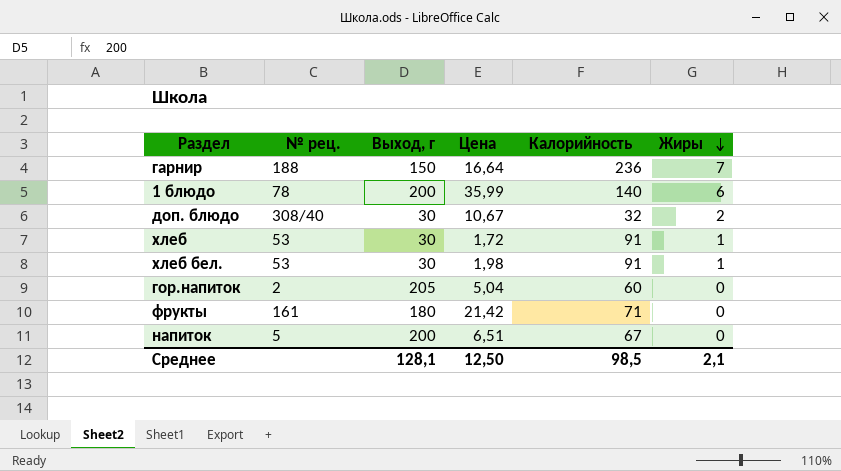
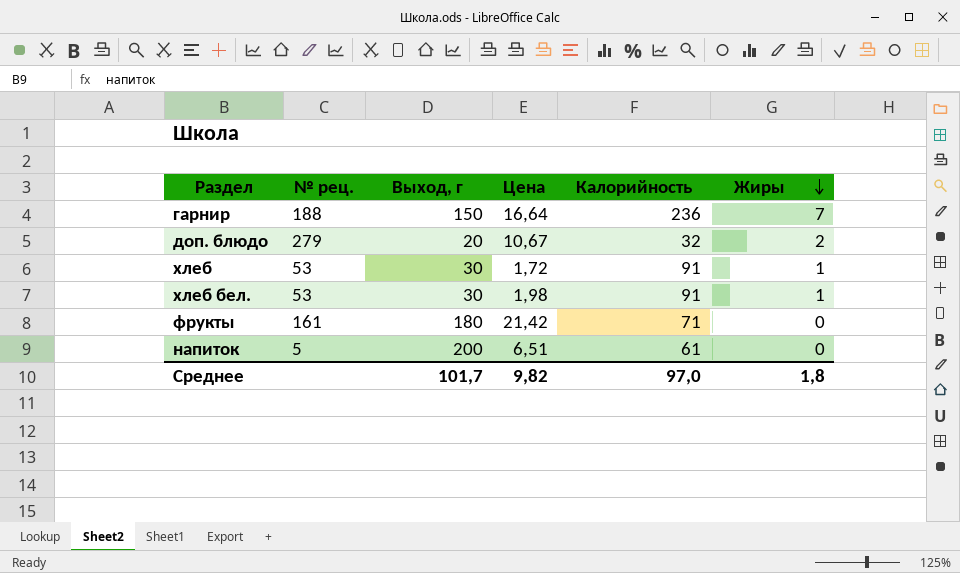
row 1 блюдо: 78 | 200 | 35,99 | 140 | 6 -> none
row гор.напиток: 2 | 205 | 5,04 | 60 | 0 -> none
доп. блюдо | № рец.: 308/40 -> 279
доп. блюдо | Выход, г: 30 -> 20
напиток | Калорийность: 67 -> 61
Среднее | Выход, г: 128,1 -> 101,7
Среднее | Цена: 12,50 -> 9,82
Среднее | Калорийность: 98,5 -> 97,0
Среднее | Жиры: 2,1 -> 1,8

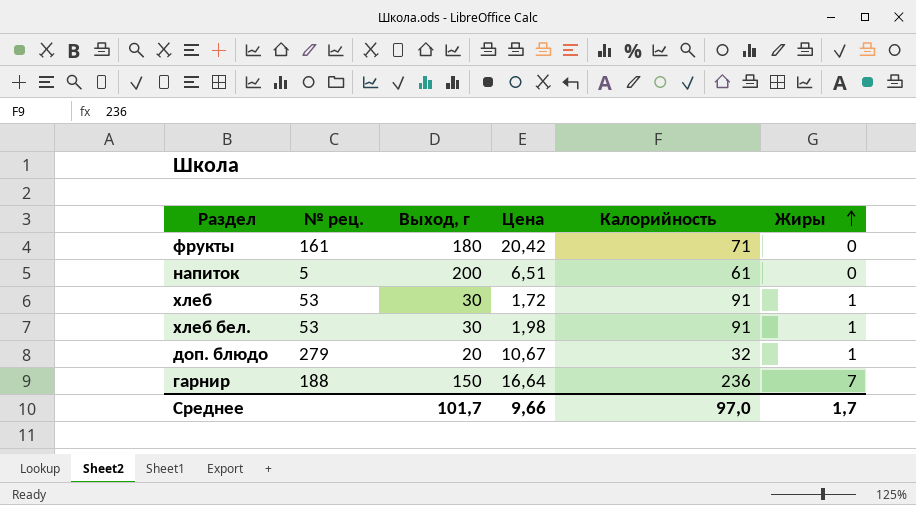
row order: Жиры descending -> Жиры ascending
фрукты | Цена: 21,42 -> 20,42
доп. блюдо | Жиры: 2 -> 1
Среднее | Цена: 9,82 -> 9,66
Среднее | Жиры: 1,8 -> 1,7

